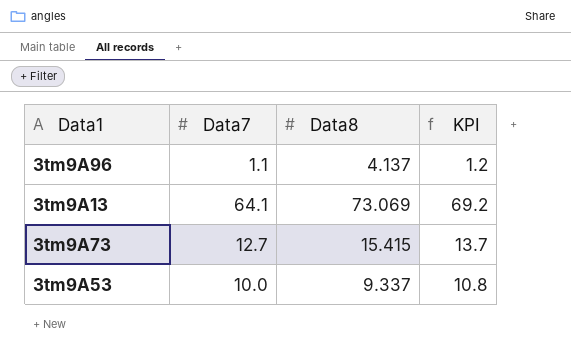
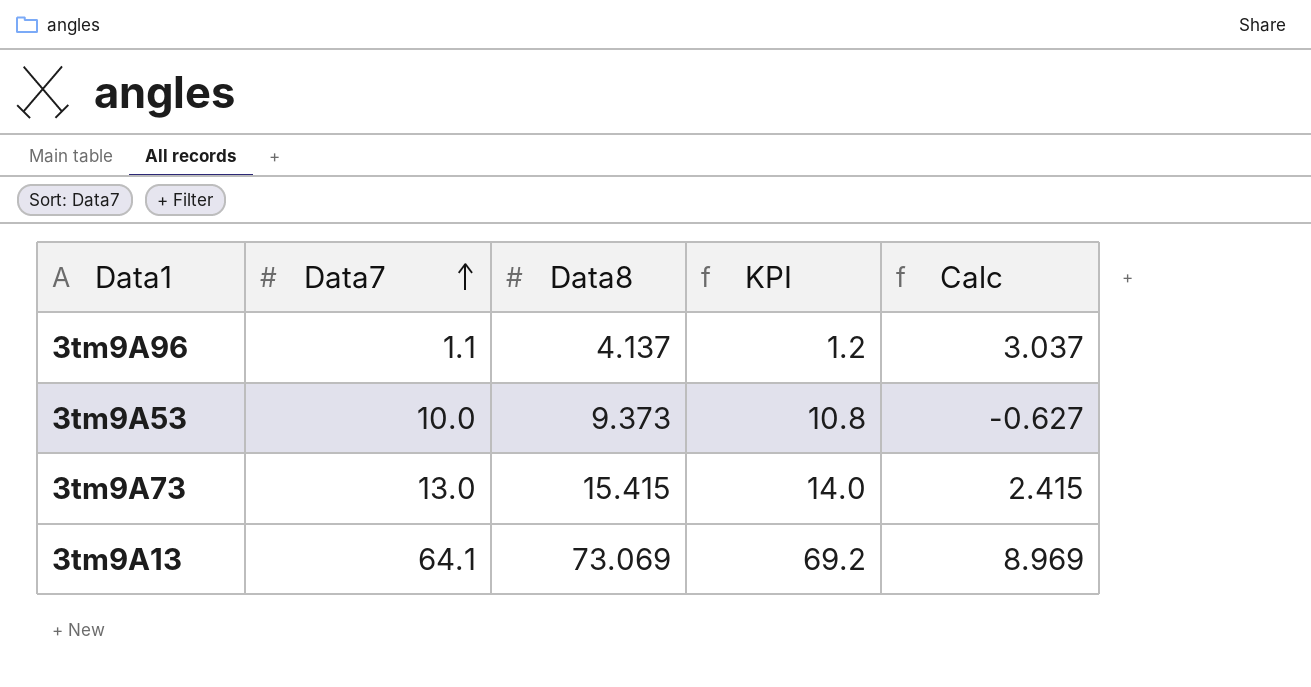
row order: none -> Data7 ascending
column Calc | formula: none -> [Data8] - [Data7]
3tm9A53 | Data8: 9.337 -> 9.373
3tm9A73 | Data7: 12.7 -> 13.0
3tm9A73 | KPI: 13.7 -> 14.0

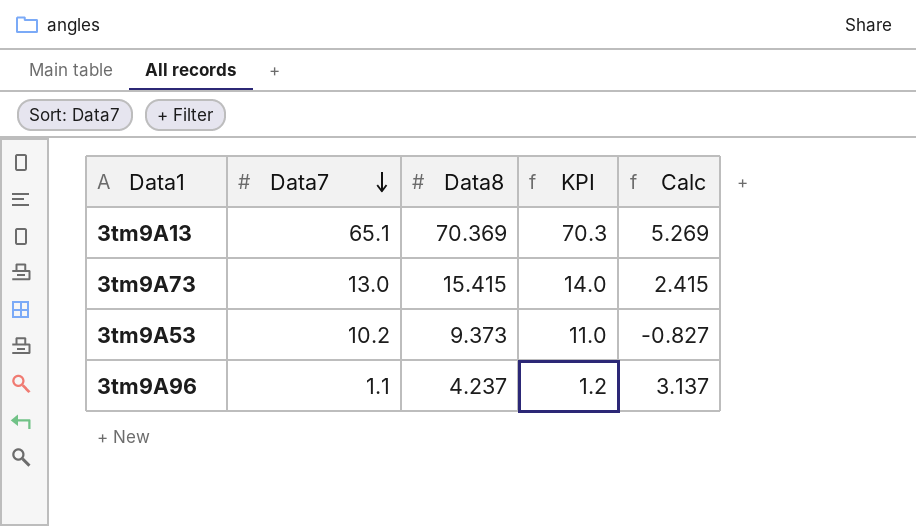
row order: Data7 ascending -> Data7 descending
3tm9A13 | Data7: 64.1 -> 65.1
3tm9A13 | Data8: 73.069 -> 70.369
3tm9A13 | KPI: 69.2 -> 70.3
3tm9A13 | Calc: 8.969 -> 5.269
3tm9A53 | Data7: 10.0 -> 10.2
3tm9A53 | KPI: 10.8 -> 11.0
3tm9A53 | Calc: -0.627 -> -0.827
3tm9A96 | Data8: 4.137 -> 4.237
3tm9A96 | Calc: 3.037 -> 3.137

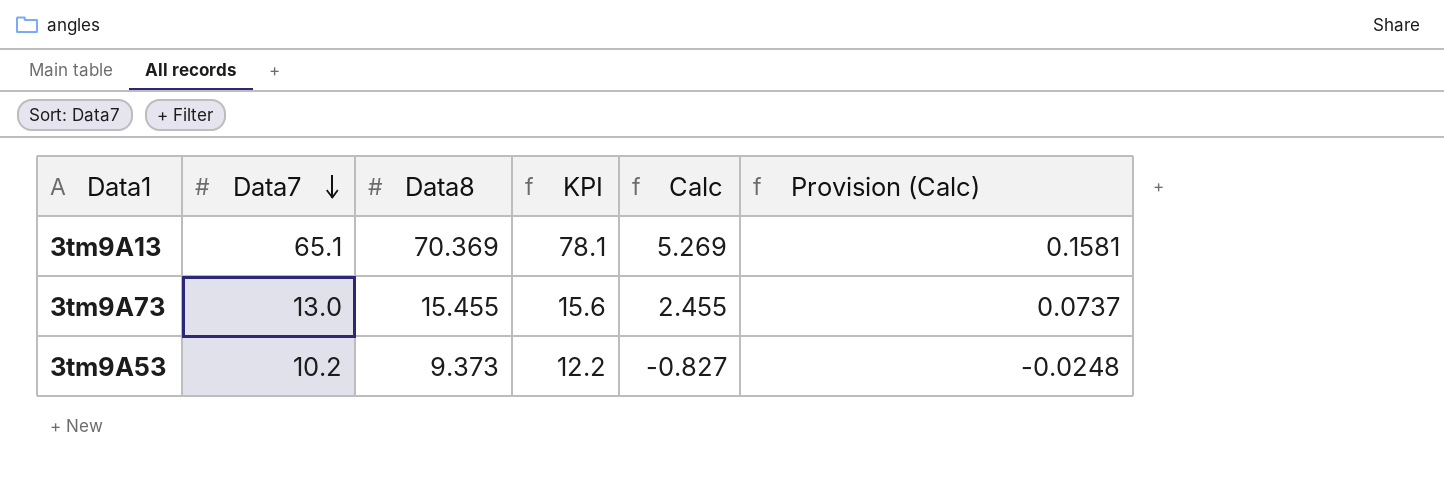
column KPI | formula: [Data7] * 1.08 -> [Data7] * 1.2
column Provision (Calc) | formula: none -> [Calc] * 0.03
row 3tm9A96: 1.1 | 4.237 | 1.2 | 3.137 -> none
3tm9A73 | Data8: 15.415 -> 15.455
3tm9A73 | Calc: 2.415 -> 2.455

